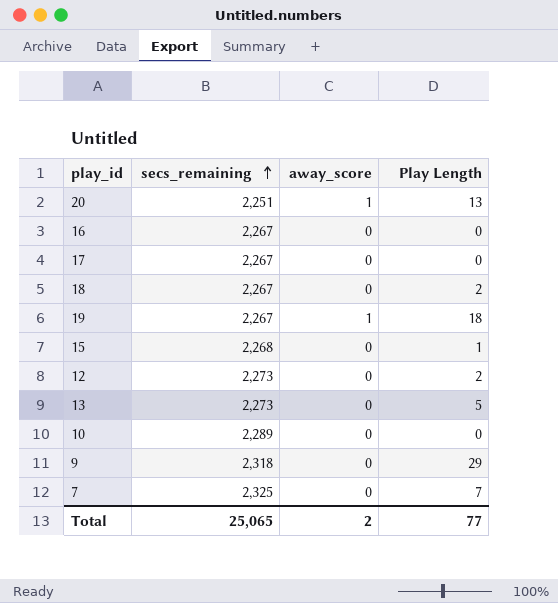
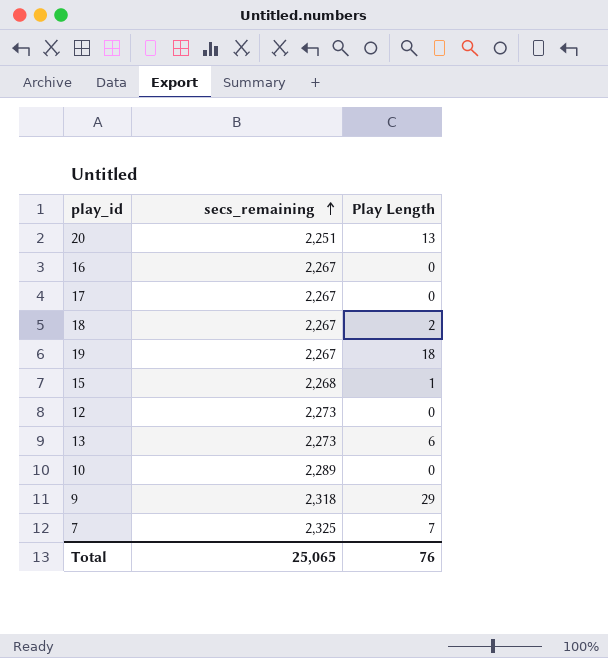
column away_score | position: 3 -> none
12 | Play Length: 2 -> 0
13 | Play Length: 5 -> 6
Total | Play Length: 77 -> 76

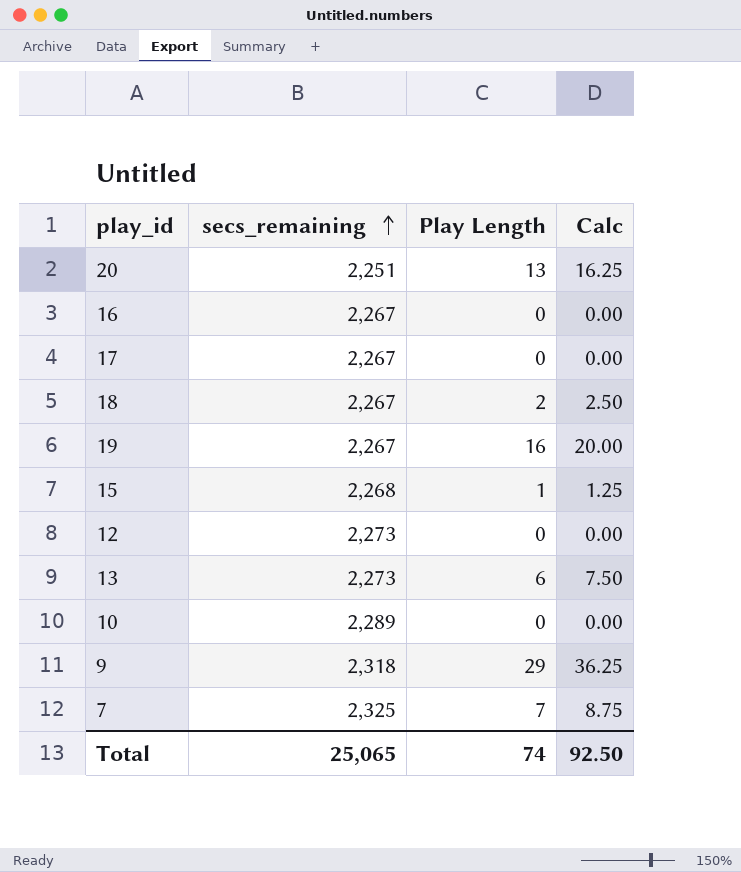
column Calc | formula: none -> [Play Length] * 1.25
19 | Play Length: 18 -> 16
Total | Play Length: 76 -> 74

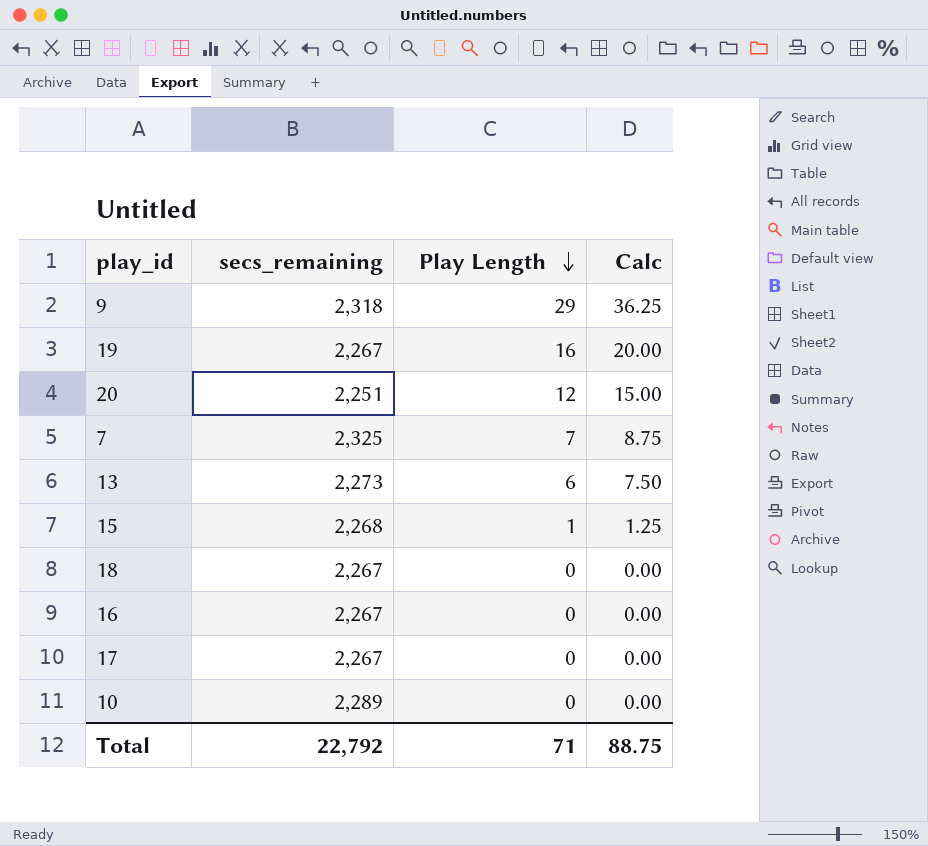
row order: secs_remaining ascending -> Play Length descending
row 12: 2,273 | 0 | 0.00 -> none
20 | Play Length: 13 -> 12
20 | Calc: 16.25 -> 15.00
18 | Play Length: 2 -> 0
18 | Calc: 2.50 -> 0.00
Total | secs_remaining: 25,065 -> 22,792
Total | Play Length: 74 -> 71
Total | Calc: 92.50 -> 88.75

